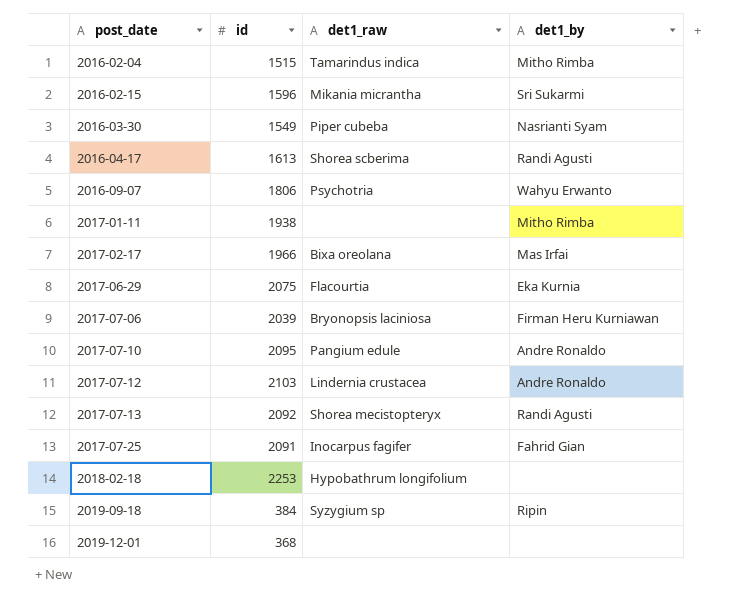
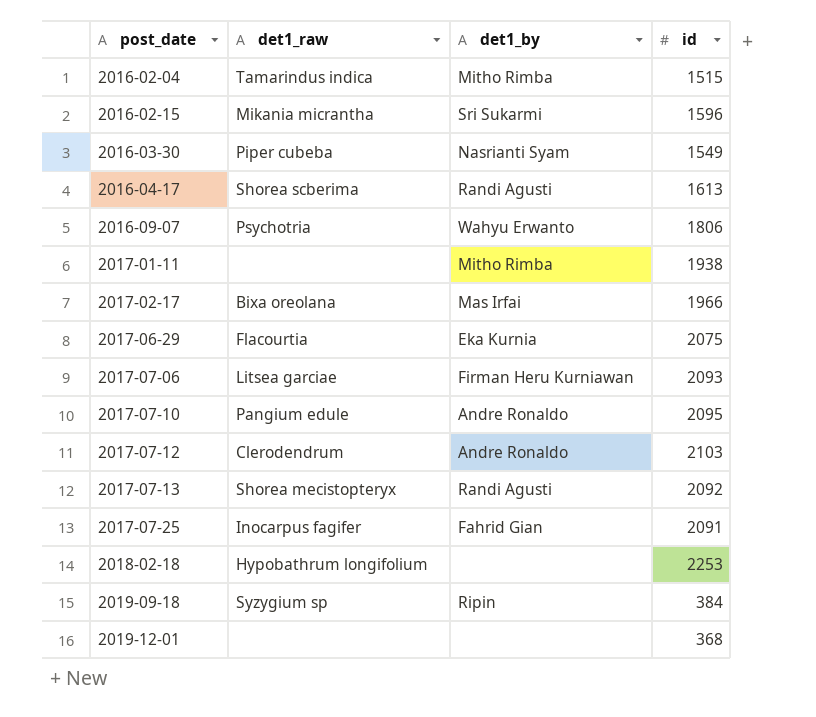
column id | position: 2 -> 4
2017-07-06 | det1_raw: Bryonopsis laciniosa -> Litsea garciae
2017-07-06 | id: 2039 -> 2093
2017-07-12 | det1_raw: Lindernia crustacea -> Clerodendrum

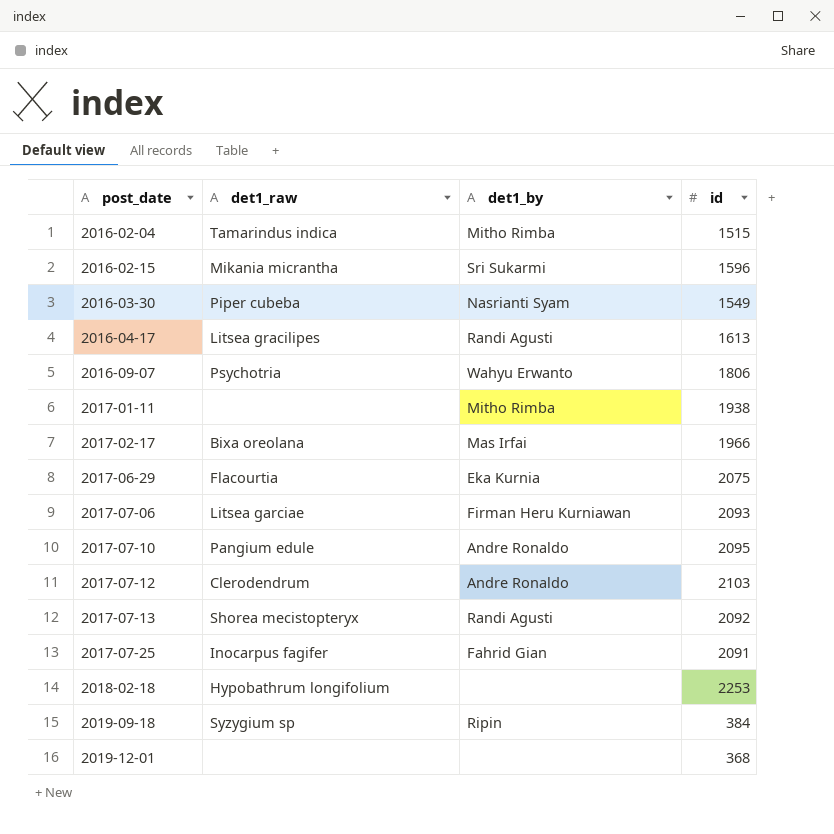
2016-04-17 | det1_raw: Shorea scberima -> Litsea gracilipes

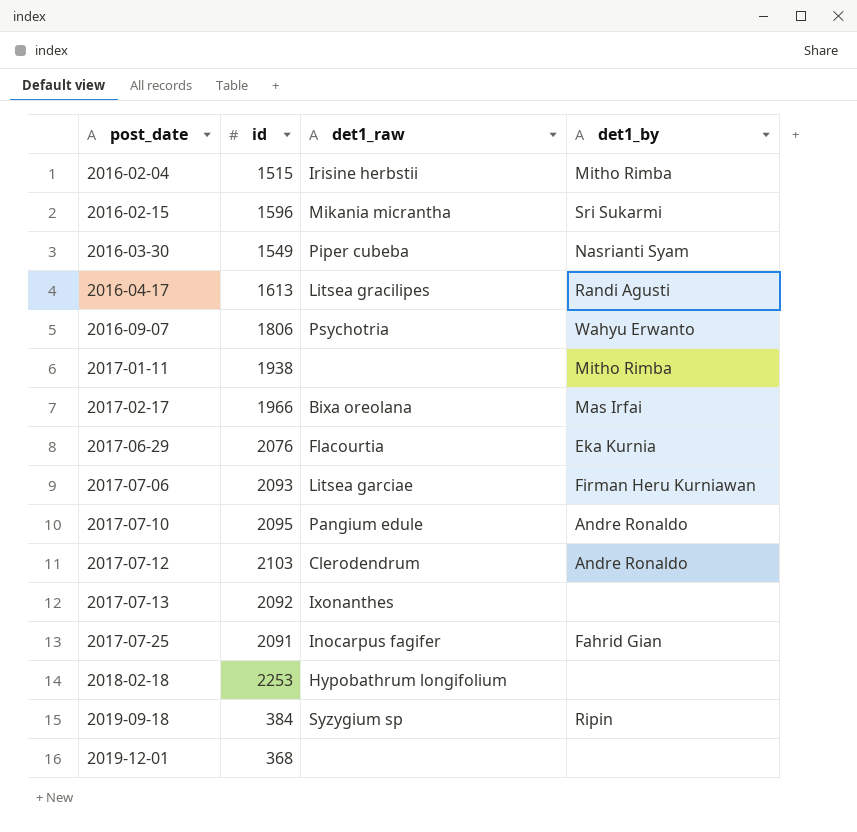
column id | position: 4 -> 2
2016-02-04 | det1_raw: Tamarindus indica -> Irisine herbstii
2017-06-29 | id: 2075 -> 2076
2017-07-13 | det1_raw: Shorea mecistopteryx -> Ixonanthes
2017-07-13 | det1_by: Randi Agusti -> none

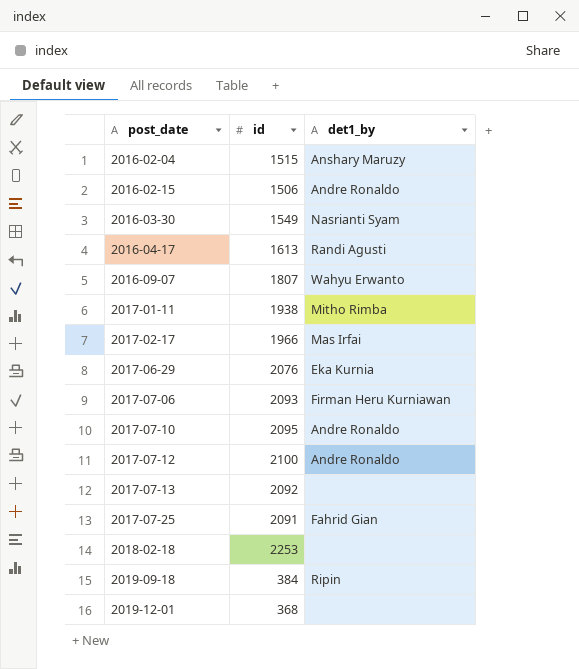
column det1_raw | position: 3 -> none
2016-02-04 | det1_by: Mitho Rimba -> Anshary Maruzy
2016-02-15 | id: 1596 -> 1506
2016-02-15 | det1_by: Sri Sukarmi -> Andre Ronaldo
2016-09-07 | id: 1806 -> 1807
2017-07-12 | id: 2103 -> 2100

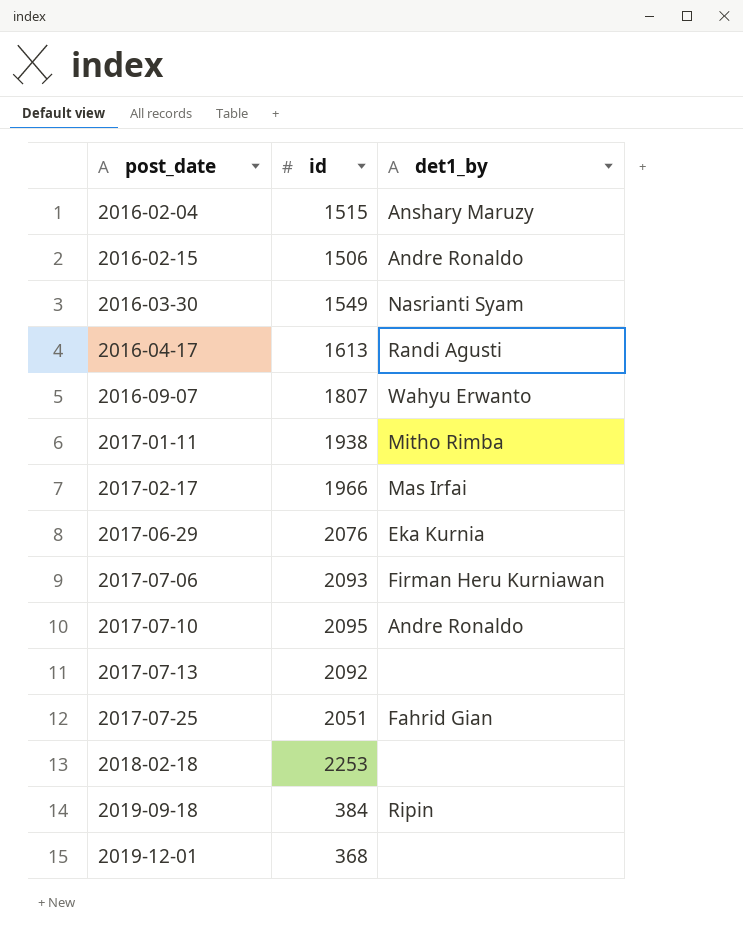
row 2017-07-12: 2100 | Andre Ronaldo -> none
2017-07-25 | id: 2091 -> 2051

